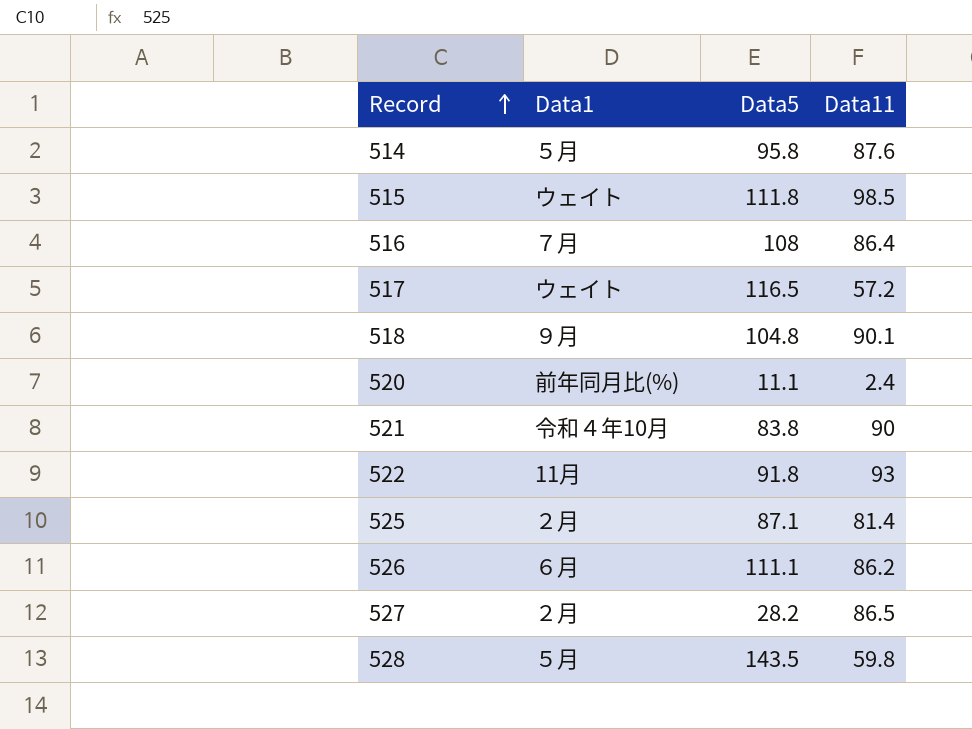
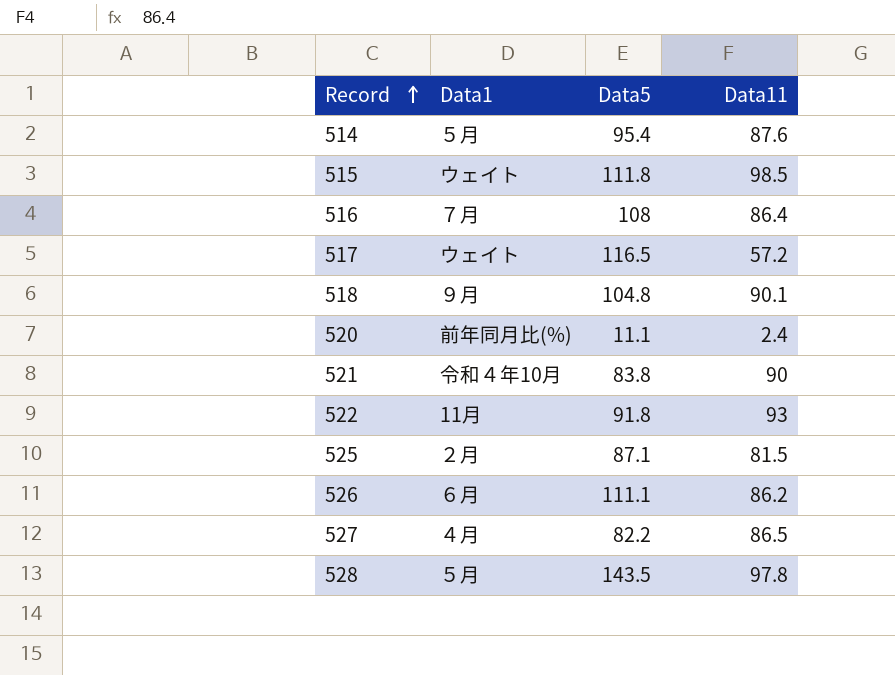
514 | Data5: 95.8 -> 95.4
525 | Data11: 81.4 -> 81.5
527 | Data1: ２月 -> ４月
527 | Data5: 28.2 -> 82.2
528 | Data11: 59.8 -> 97.8

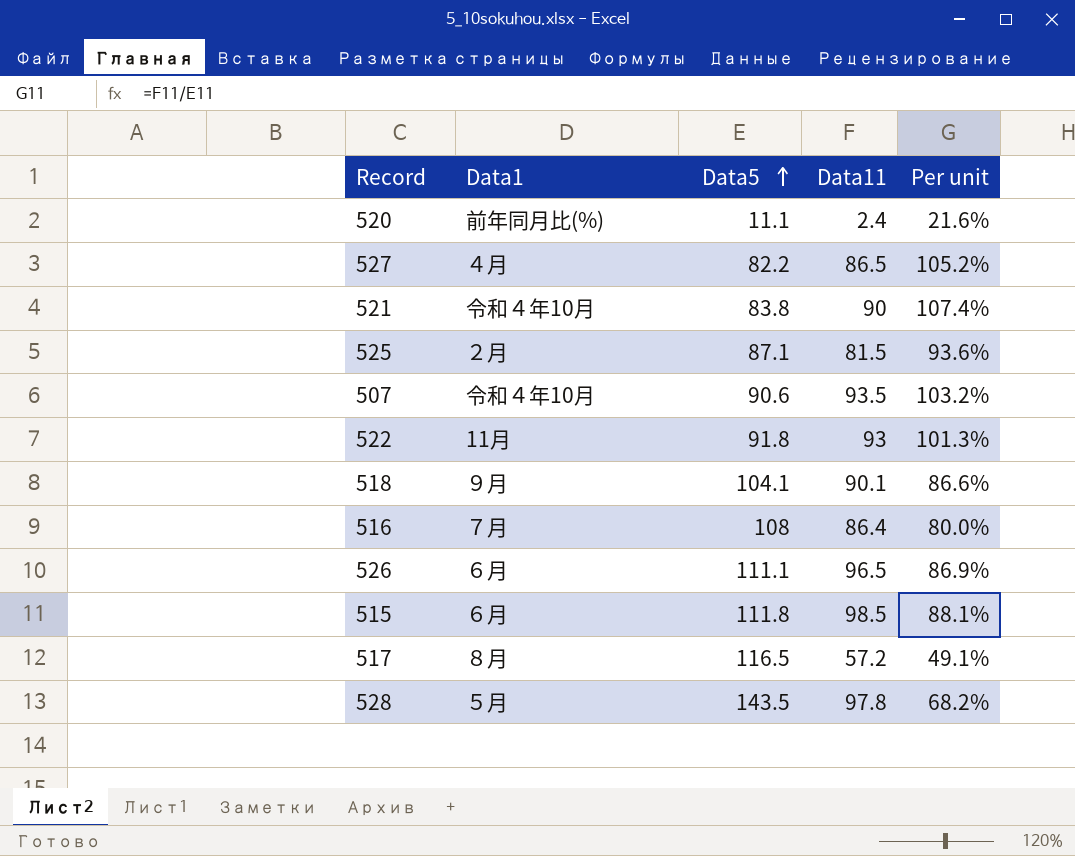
row order: Record ascending -> Data5 ascending
column Per unit | formula: none -> [Data11] / [Data5]
row 514: ５月 | 95.4 | 87.6 -> none
row 507: none -> 令和４年10月 | 90.6 | 93.5 | 103.2%
518 | Data5: 104.8 -> 104.1
526 | Data11: 86.2 -> 96.5
515 | Data1: ウェイト -> ６月
517 | Data1: ウェイト -> ８月

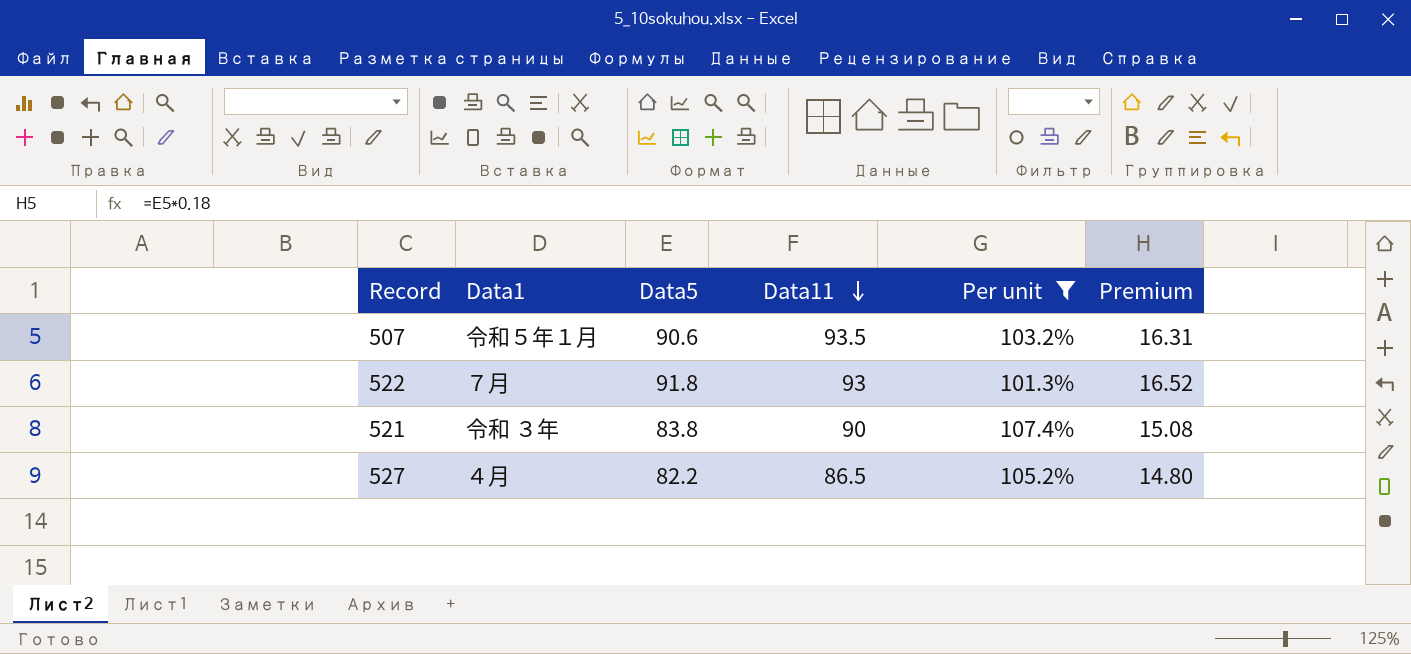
filter: none -> Per unit >= 101.3%
row order: Data5 ascending -> Data11 descending
column Premium | formula: none -> [Data5] * 0.18
507 | Data1: 令和４年10月 -> 令和５年１月
522 | Data1: 11月 -> ７月
521 | Data1: 令和４年10月 -> 令和 ３年

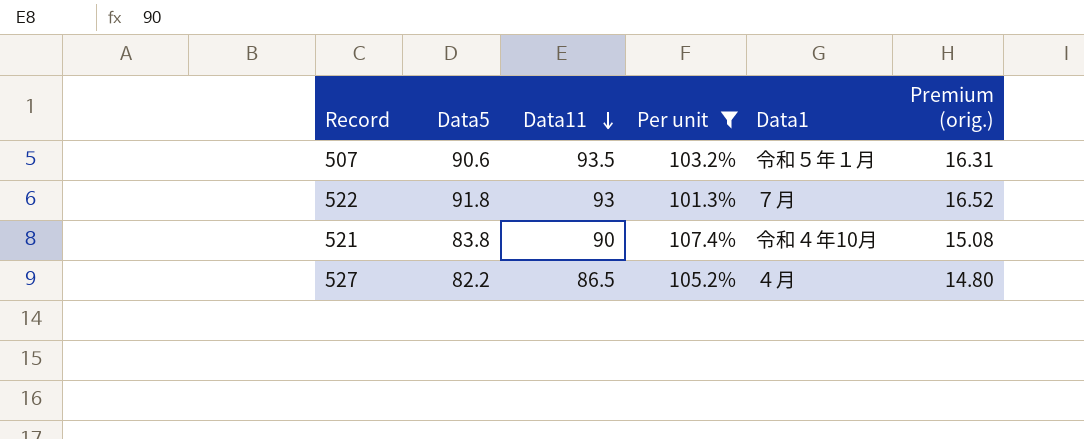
column Data1 | position: 2 -> 5
column name: Premium -> Premium (orig.)
521 | Data1: 令和 ３年 -> 令和４年10月

